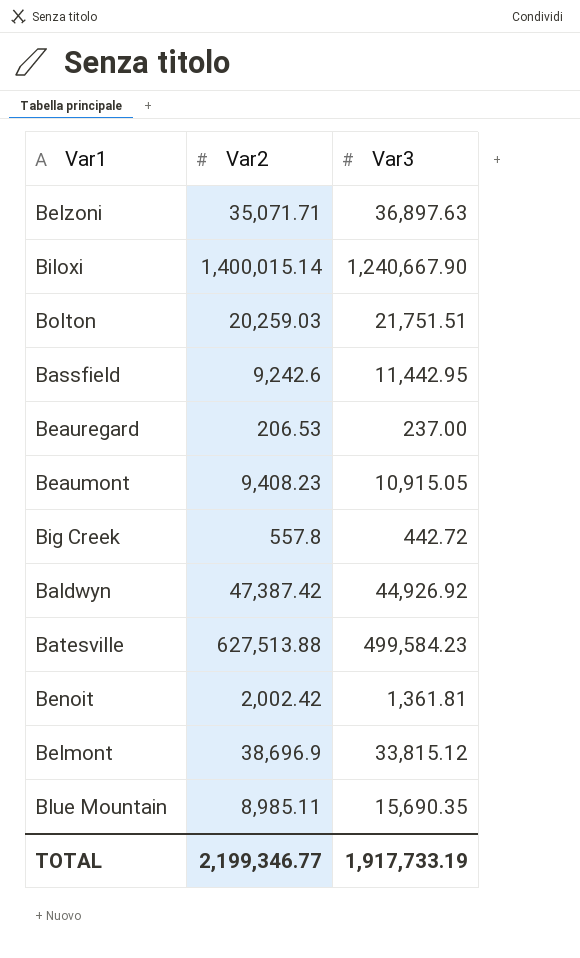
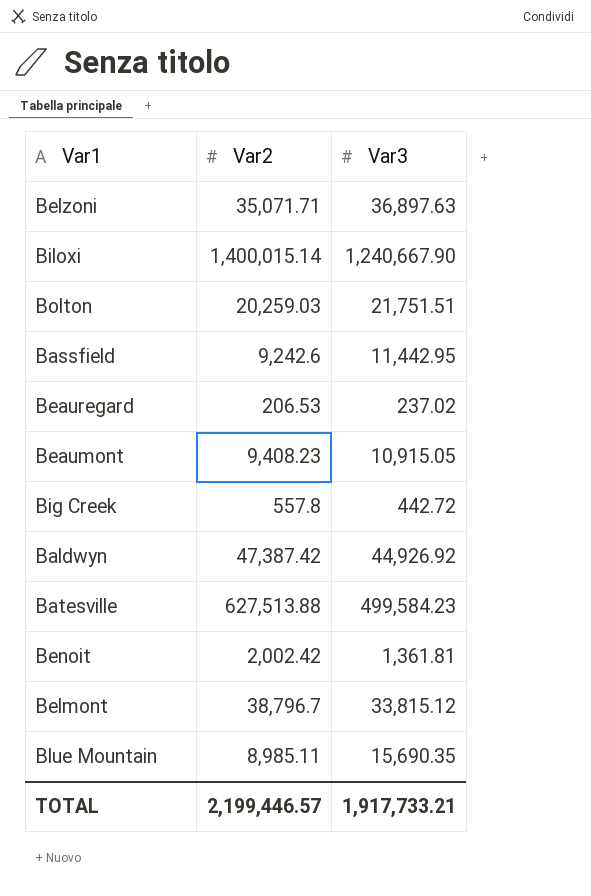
Beauregard | Var3: 237.00 -> 237.02
Belmont | Var2: 38,696.9 -> 38,796.7
TOTAL | Var2: 2,199,346.77 -> 2,199,446.57
TOTAL | Var3: 1,917,733.19 -> 1,917,733.21

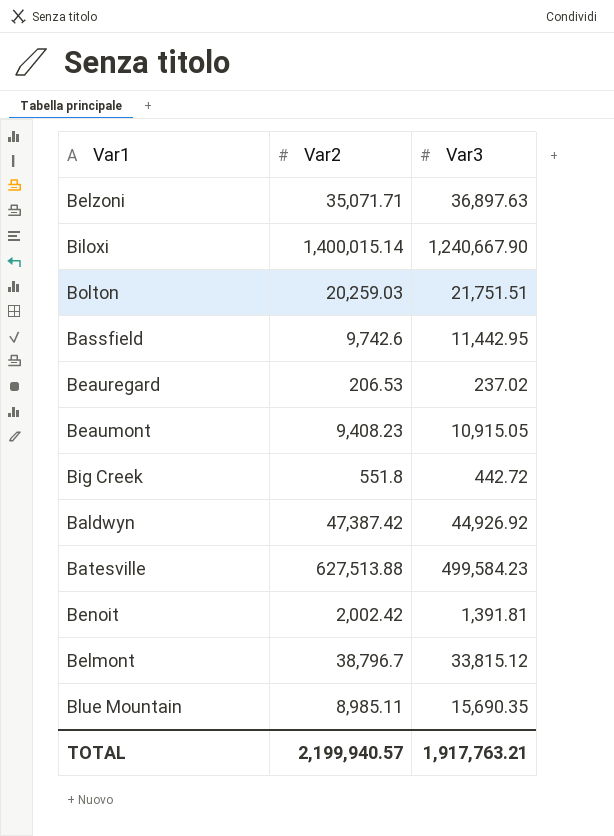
Bassfield | Var2: 9,242.6 -> 9,742.6
Big Creek | Var2: 557.8 -> 551.8
Benoit | Var3: 1,361.81 -> 1,391.81
TOTAL | Var2: 2,199,446.57 -> 2,199,940.57
TOTAL | Var3: 1,917,733.21 -> 1,917,763.21

